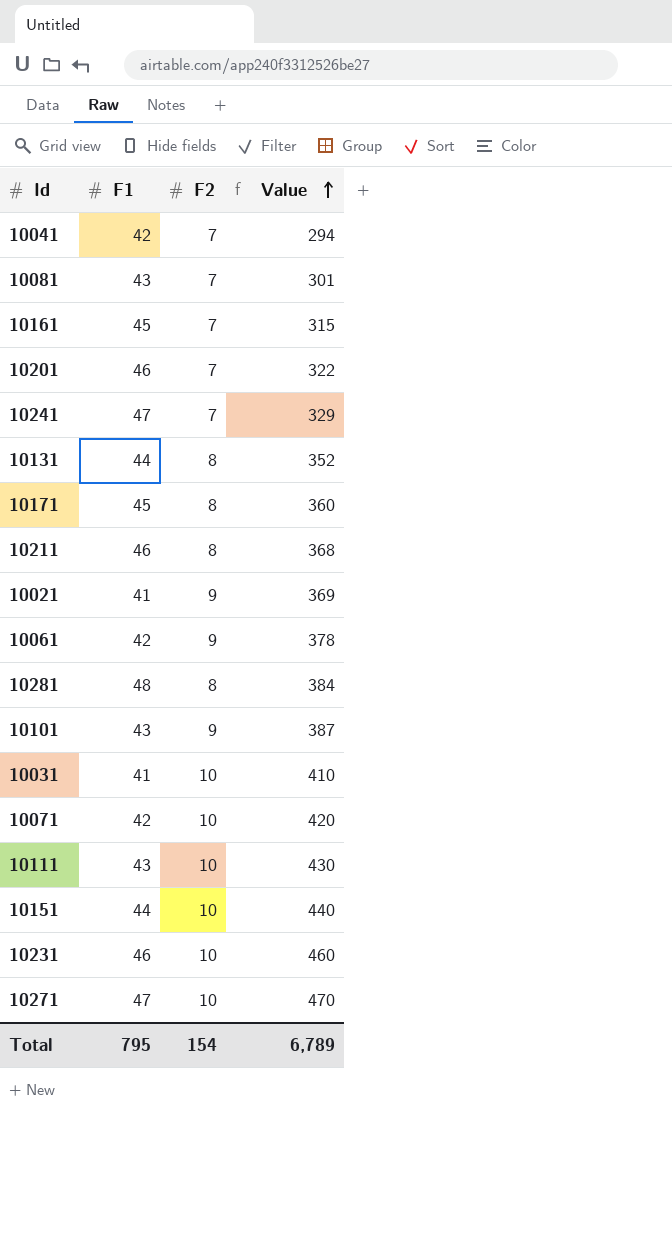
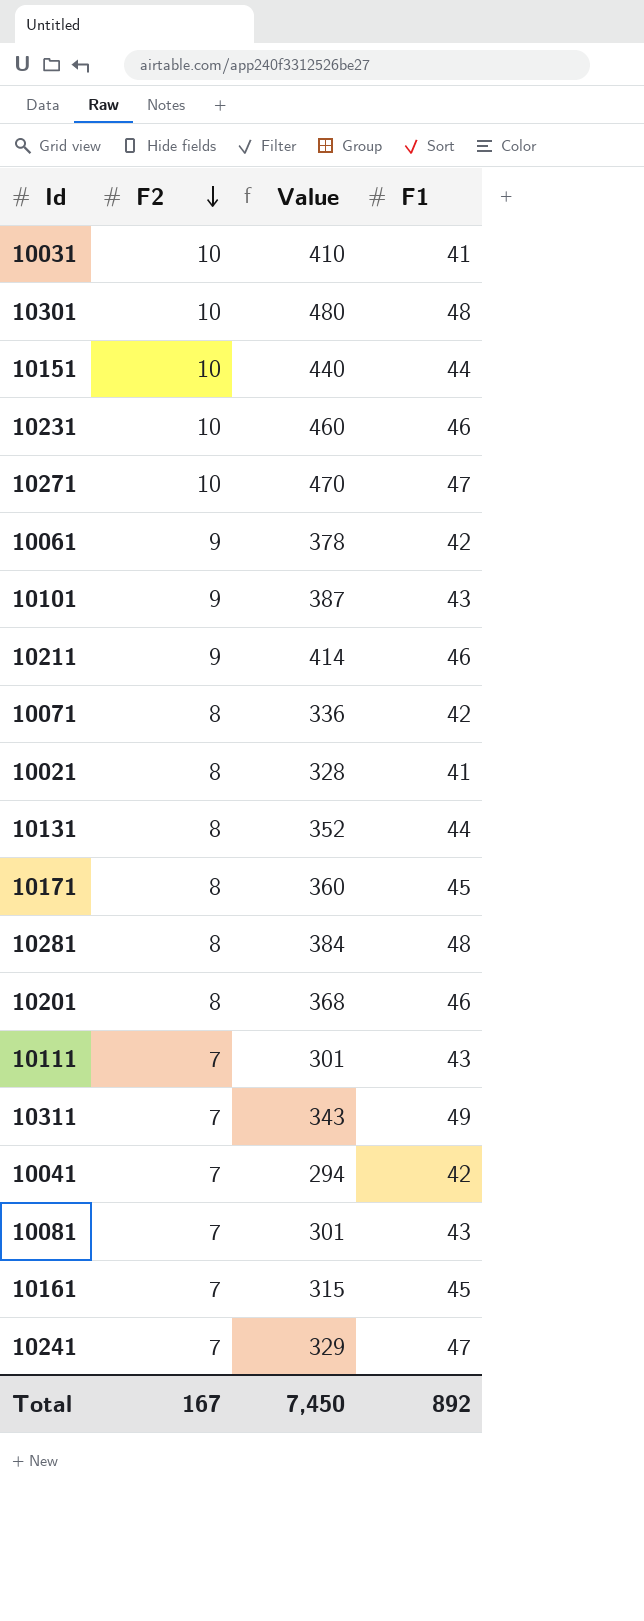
row order: Value ascending -> F2 descending
column F1 | position: 2 -> 4
row 10301: none -> 10 | 480 | 48
10211 | F2: 8 -> 9
10211 | Value: 368 -> 414
10071 | F2: 10 -> 8
10071 | Value: 420 -> 336
10021 | F2: 9 -> 8
10021 | Value: 369 -> 328
10201 | F2: 7 -> 8
10201 | Value: 322 -> 368
10111 | F2: 10 -> 7
10111 | Value: 430 -> 301
row 10311: none -> 7 | 343 | 49
Total | F2: 154 -> 167
Total | Value: 6,789 -> 7,450
Total | F1: 795 -> 892

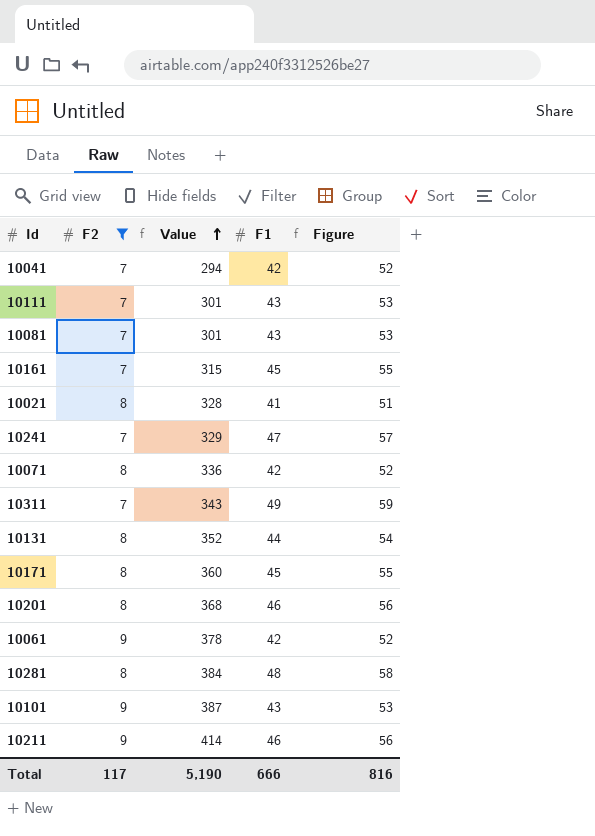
filter: none -> F2 != 10
row order: F2 descending -> Value ascending
column Figure | formula: none -> [F1] + 10
Total | F2: 167 -> 117
Total | Value: 7,450 -> 5,190
Total | F1: 892 -> 666

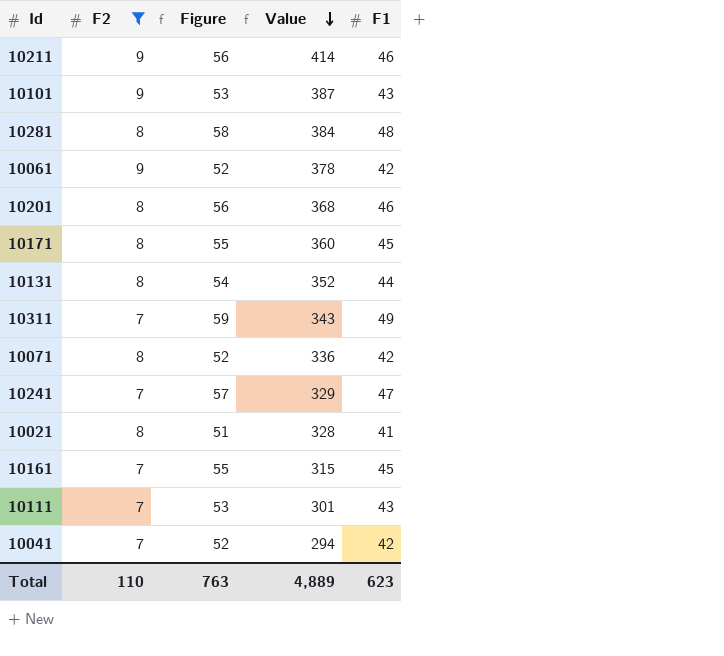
row order: Value ascending -> Value descending
column Figure | position: 5 -> 3
row 10081: 7 | 301 | 43 | 53 -> none
Total | F2: 117 -> 110
Total | Figure: 816 -> 763
Total | Value: 5,190 -> 4,889
Total | F1: 666 -> 623

